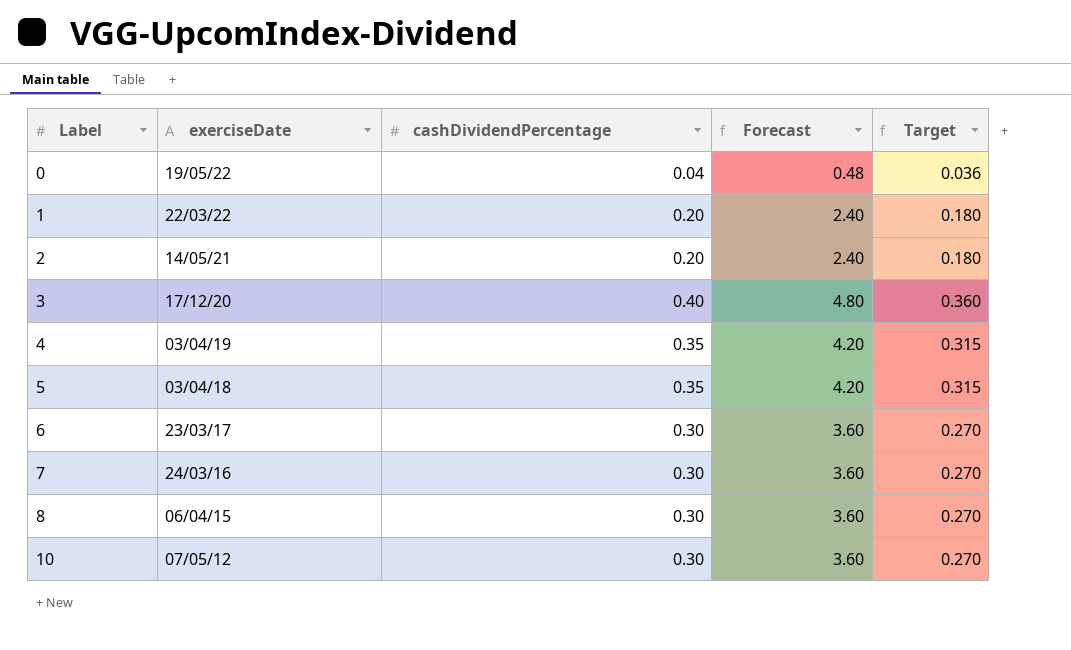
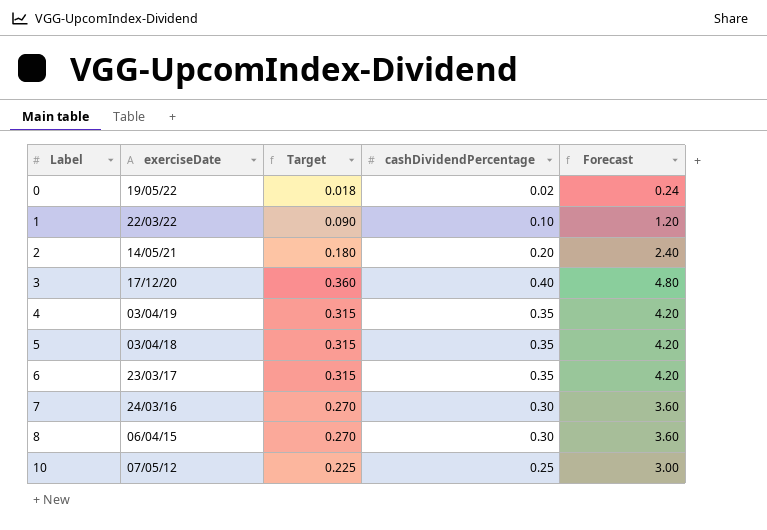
column Target | position: 5 -> 3
0 | Target: 0.036 -> 0.018
0 | cashDividendPercentage: 0.04 -> 0.02
0 | Forecast: 0.48 -> 0.24
1 | Target: 0.180 -> 0.090
1 | cashDividendPercentage: 0.20 -> 0.10
1 | Forecast: 2.40 -> 1.20
6 | Target: 0.270 -> 0.315
6 | cashDividendPercentage: 0.30 -> 0.35
6 | Forecast: 3.60 -> 4.20
10 | Target: 0.270 -> 0.225
10 | cashDividendPercentage: 0.30 -> 0.25
10 | Forecast: 3.60 -> 3.00

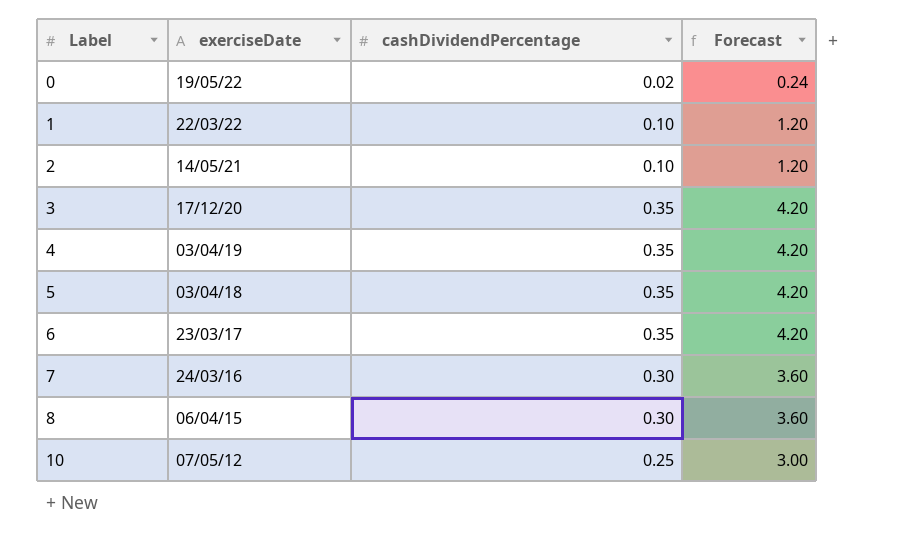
column Target | formula: [cashDividendPercentage] * 0.9 -> none
2 | cashDividendPercentage: 0.20 -> 0.10
2 | Forecast: 2.40 -> 1.20
3 | cashDividendPercentage: 0.40 -> 0.35
3 | Forecast: 4.80 -> 4.20

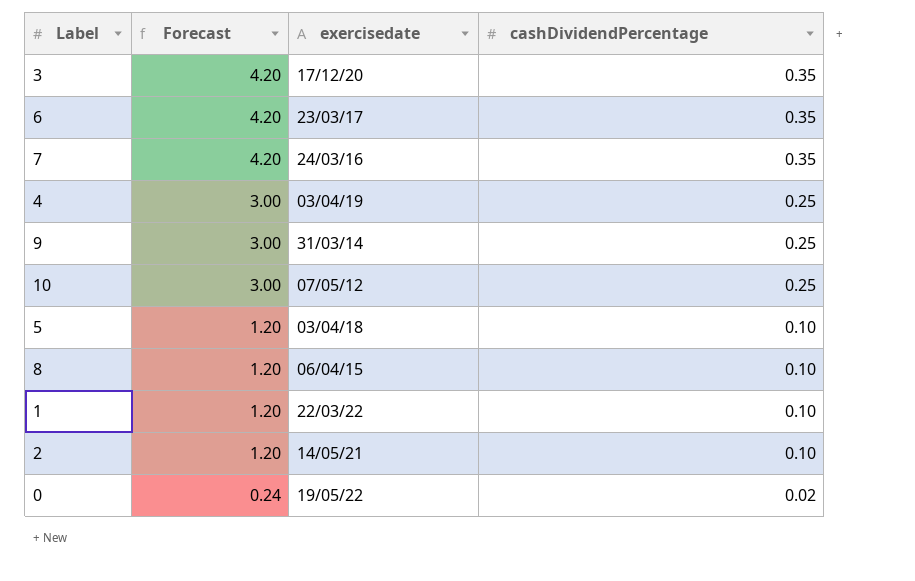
row order: Label ascending -> Forecast descending
column Forecast | position: 4 -> 2
column name: exerciseDate -> exercisedate
7 | Forecast: 3.60 -> 4.20
7 | cashDividendPercentage: 0.30 -> 0.35
4 | Forecast: 4.20 -> 3.00
4 | cashDividendPercentage: 0.35 -> 0.25
row 9: none -> 3.00 | 31/03/14 | 0.25
5 | Forecast: 4.20 -> 1.20
5 | cashDividendPercentage: 0.35 -> 0.10
8 | Forecast: 3.60 -> 1.20
8 | cashDividendPercentage: 0.30 -> 0.10

